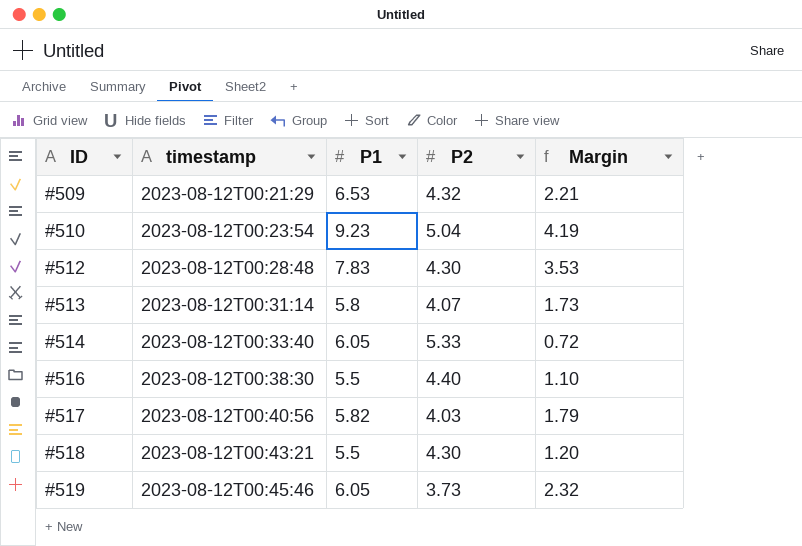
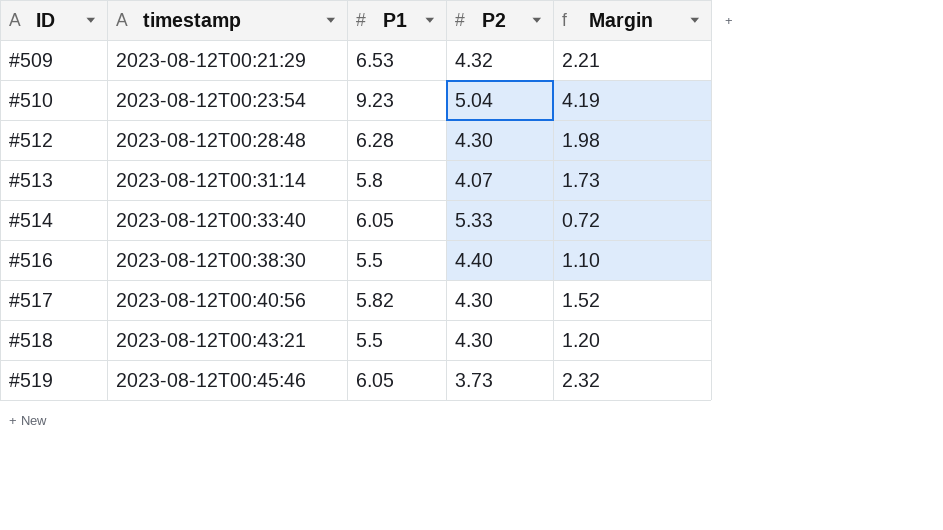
#512 | P1: 7.83 -> 6.28
#512 | Margin: 3.53 -> 1.98
#517 | P2: 4.03 -> 4.30
#517 | Margin: 1.79 -> 1.52

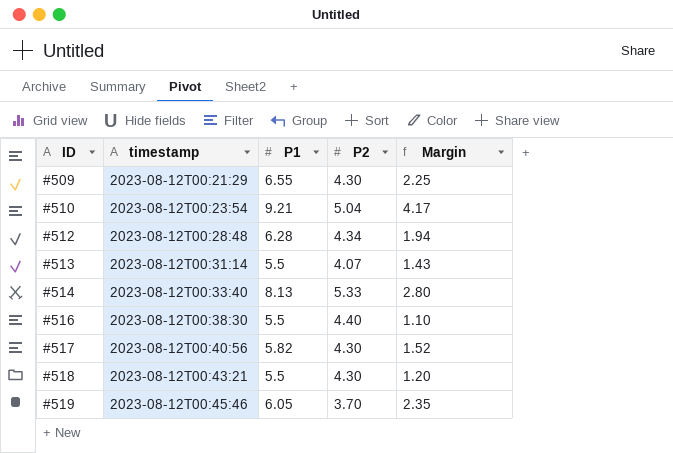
#509 | P1: 6.53 -> 6.55
#509 | P2: 4.32 -> 4.30
#509 | Margin: 2.21 -> 2.25
#510 | P1: 9.23 -> 9.21
#510 | Margin: 4.19 -> 4.17
#512 | P2: 4.30 -> 4.34
#512 | Margin: 1.98 -> 1.94
#513 | P1: 5.8 -> 5.5
#513 | Margin: 1.73 -> 1.43
#514 | P1: 6.05 -> 8.13
#514 | Margin: 0.72 -> 2.80
#519 | P2: 3.73 -> 3.70
#519 | Margin: 2.32 -> 2.35

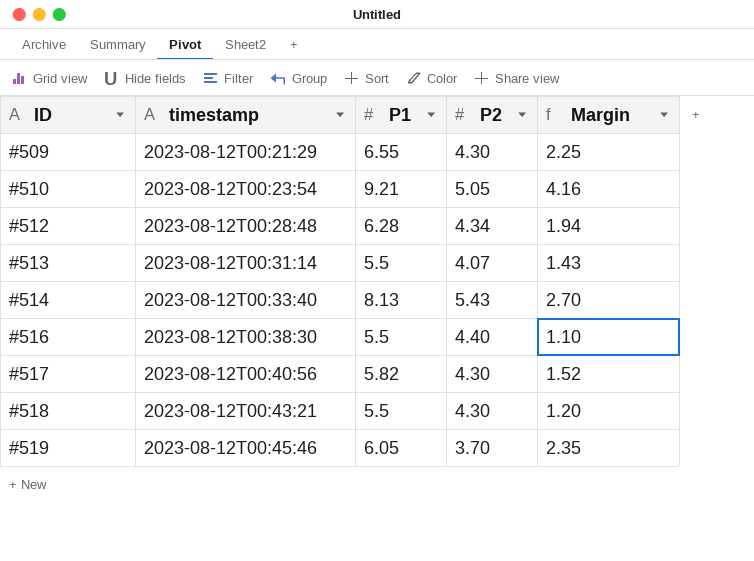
#510 | P2: 5.04 -> 5.05
#510 | Margin: 4.17 -> 4.16
#514 | P2: 5.33 -> 5.43
#514 | Margin: 2.80 -> 2.70

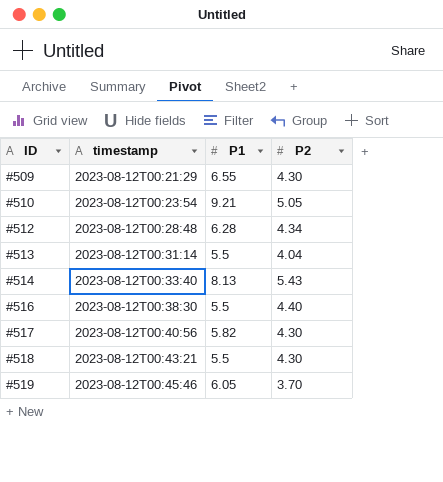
column Margin | formula: [P1] - [P2] -> none
#513 | P2: 4.07 -> 4.04

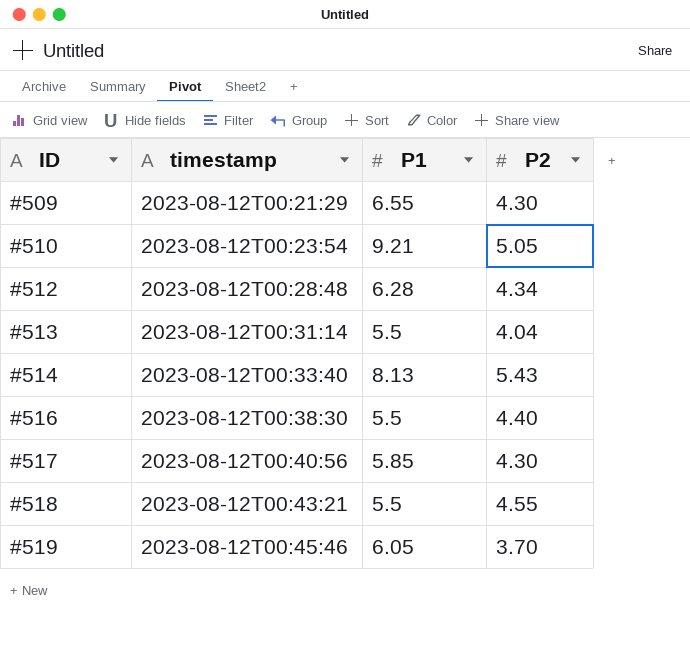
#517 | P1: 5.82 -> 5.85
#518 | P2: 4.30 -> 4.55

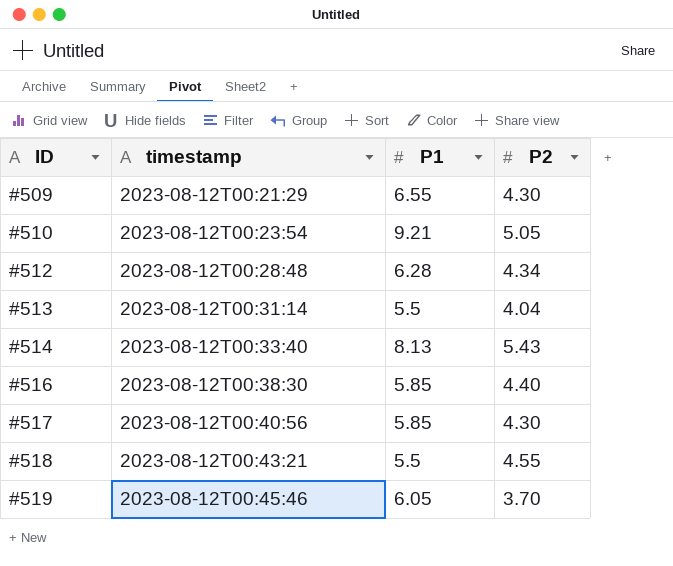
#516 | P1: 5.5 -> 5.85

